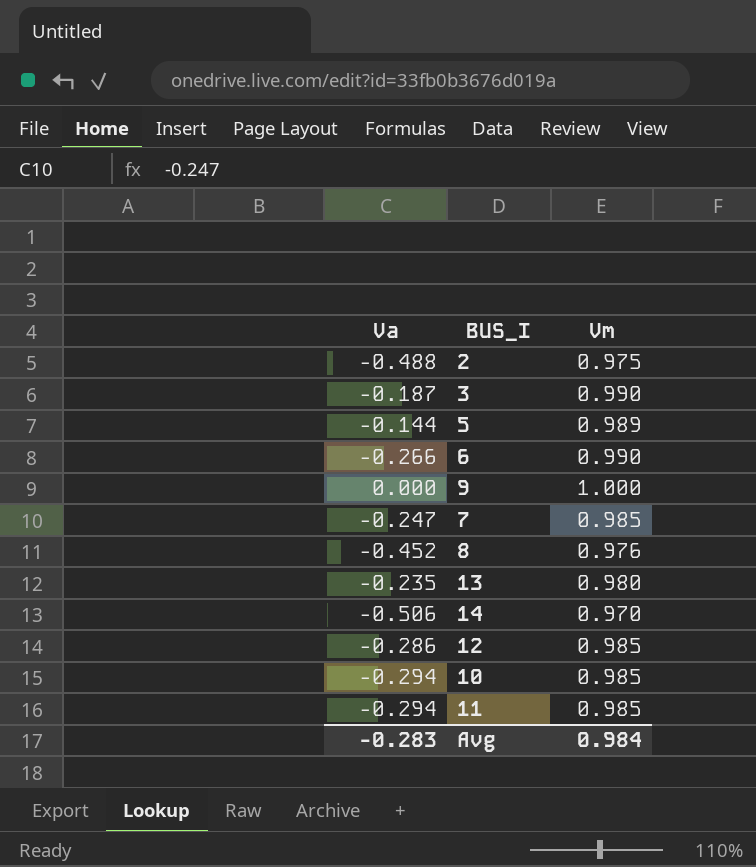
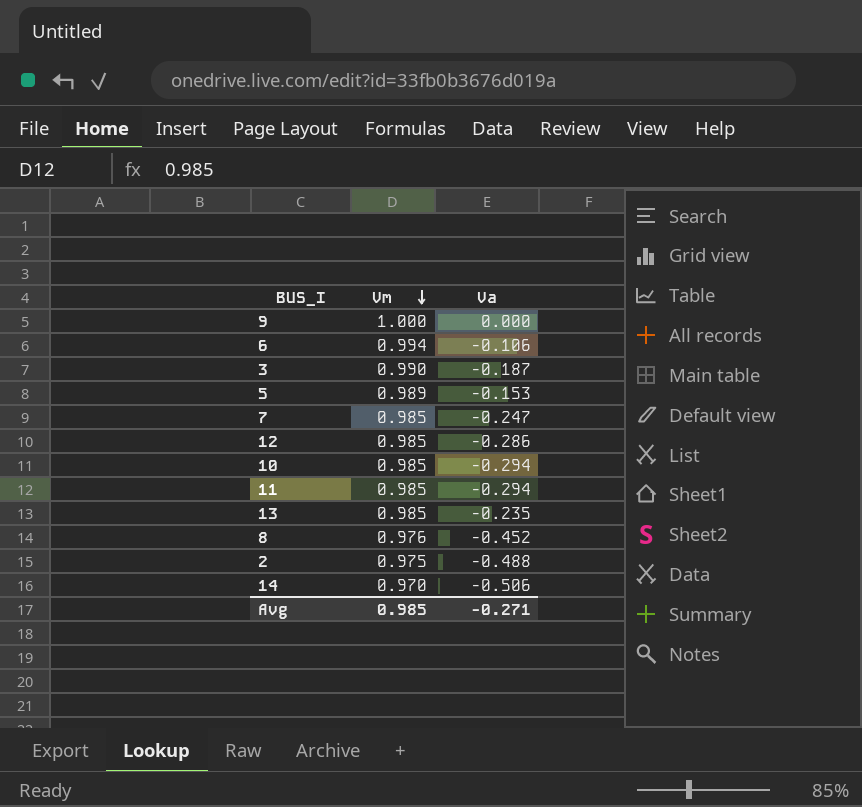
row order: none -> Vm descending
column Va | position: 1 -> 3
6 | Vm: 0.990 -> 0.994
6 | Va: -0.266 -> -0.106
5 | Va: -0.144 -> -0.153
13 | Vm: 0.980 -> 0.985
Avg | Vm: 0.984 -> 0.985
Avg | Va: -0.283 -> -0.271

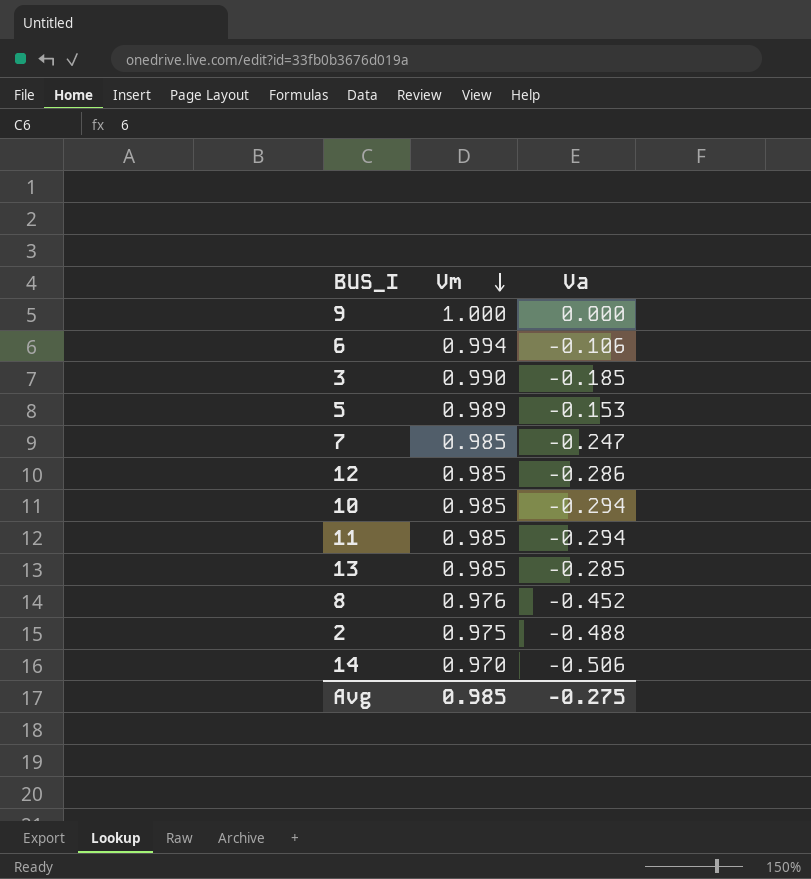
3 | Va: -0.187 -> -0.185
13 | Va: -0.235 -> -0.285
Avg | Va: -0.271 -> -0.275

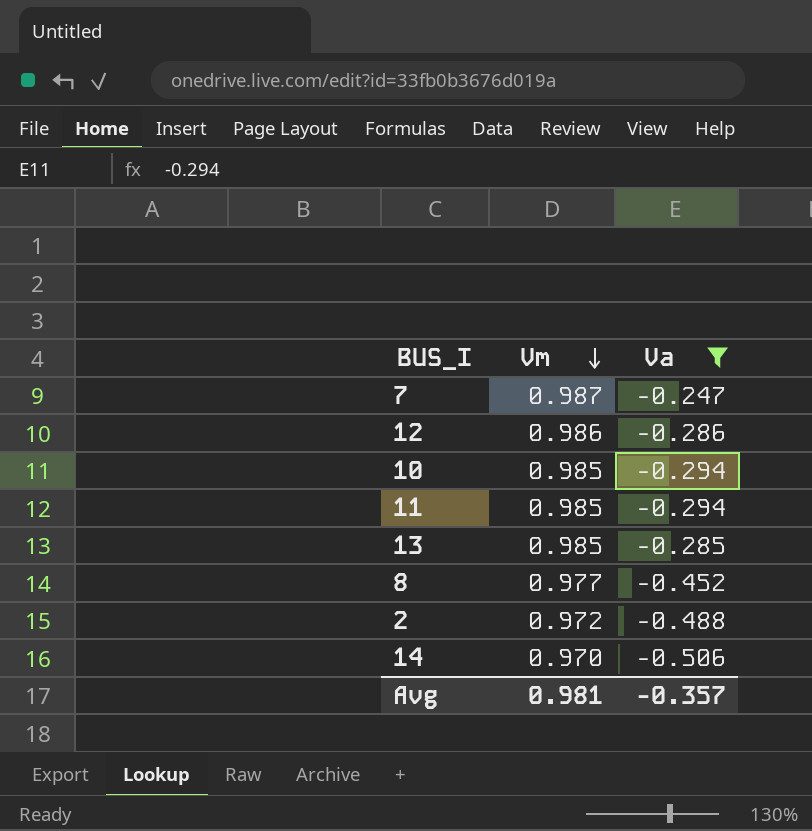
filter: none -> Va <= -0.247
7 | Vm: 0.985 -> 0.987
12 | Vm: 0.985 -> 0.986
8 | Vm: 0.976 -> 0.977
2 | Vm: 0.975 -> 0.972
Avg | Vm: 0.985 -> 0.981
Avg | Va: -0.275 -> -0.357

